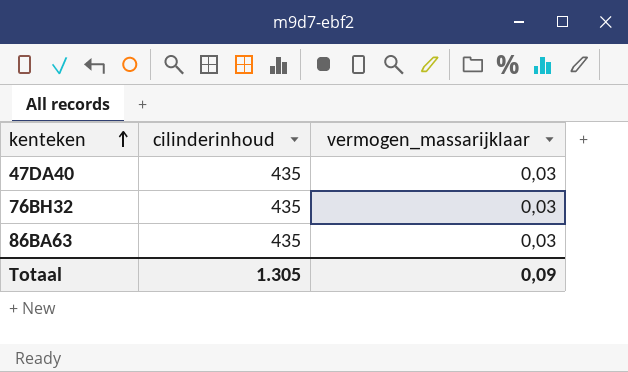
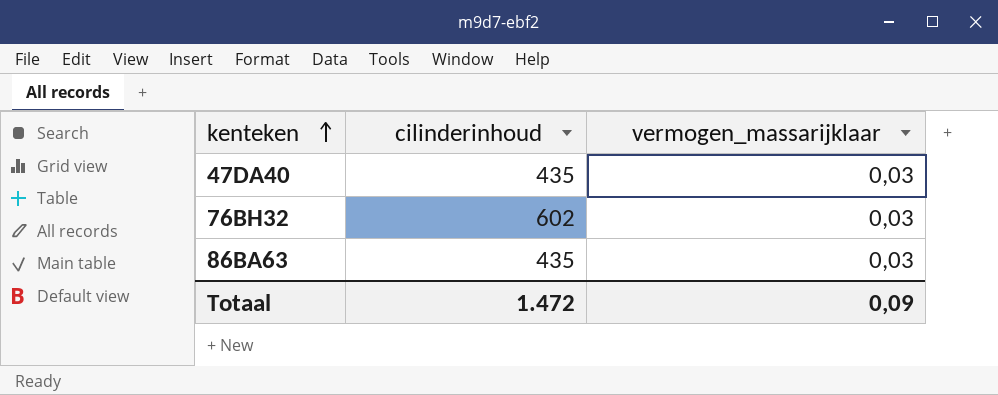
76BH32 | cilinderinhoud: 435 -> 602
Totaal | cilinderinhoud: 1.305 -> 1.472

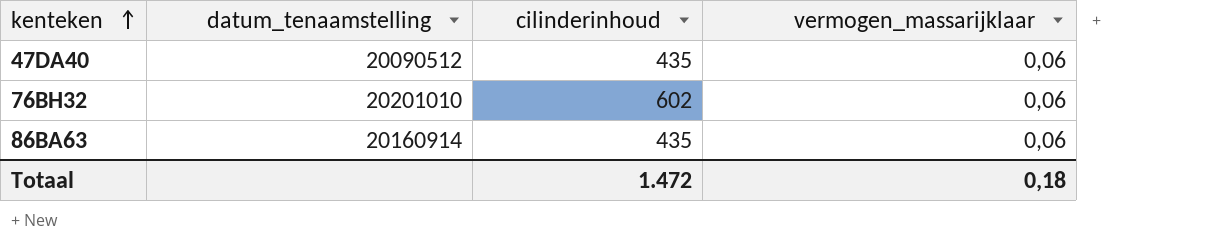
column datum_tenaamstelling | position: none -> 2
47DA40 | vermogen_massarijklaar: 0,03 -> 0,06
76BH32 | vermogen_massarijklaar: 0,03 -> 0,06
86BA63 | vermogen_massarijklaar: 0,03 -> 0,06
Totaal | vermogen_massarijklaar: 0,09 -> 0,18

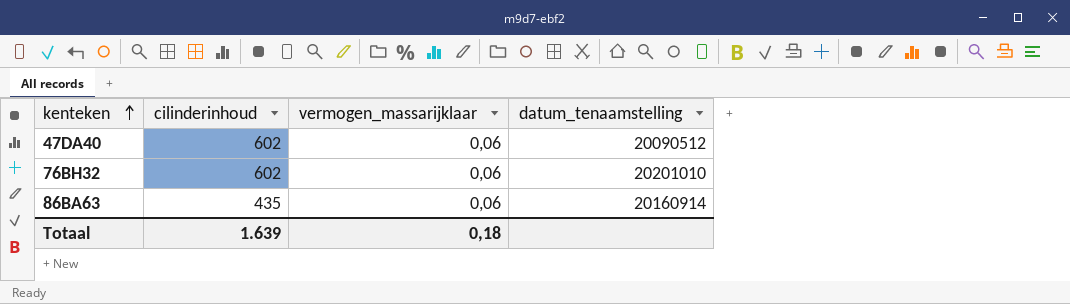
column datum_tenaamstelling | position: 2 -> 4
47DA40 | cilinderinhoud: 435 -> 602
Totaal | cilinderinhoud: 1.472 -> 1.639

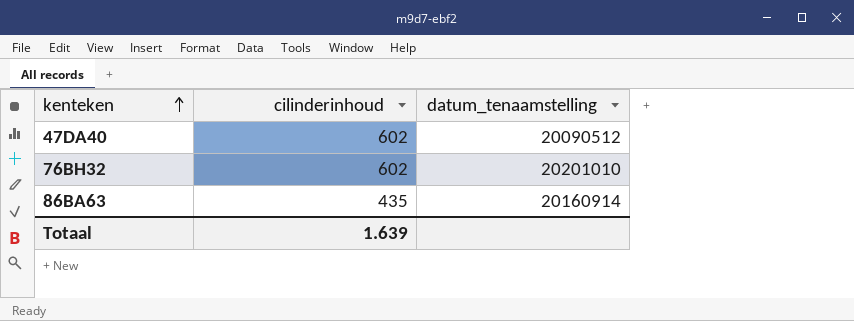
column vermogen_massarijklaar | position: 3 -> none

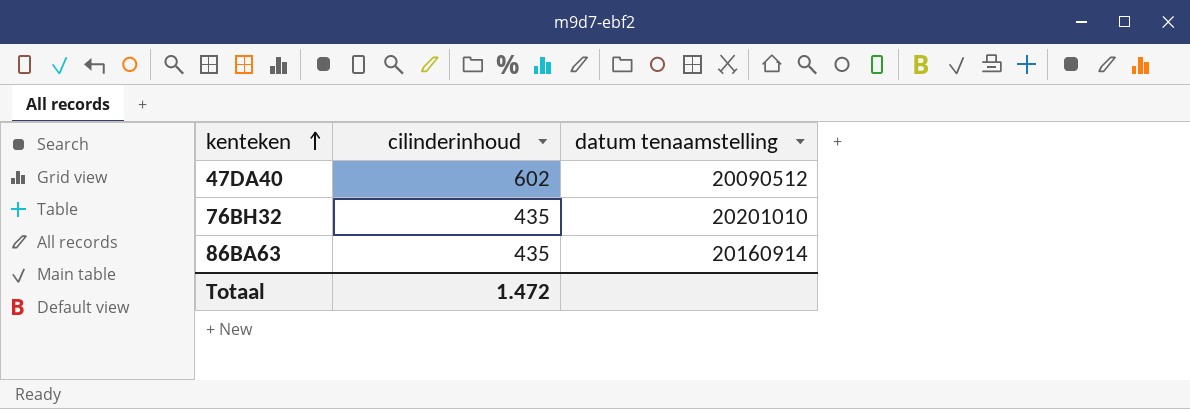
column name: datum_tenaamstelling -> datum tenaamstelling
76BH32 | cilinderinhoud: 602 -> 435
Totaal | cilinderinhoud: 1.639 -> 1.472

